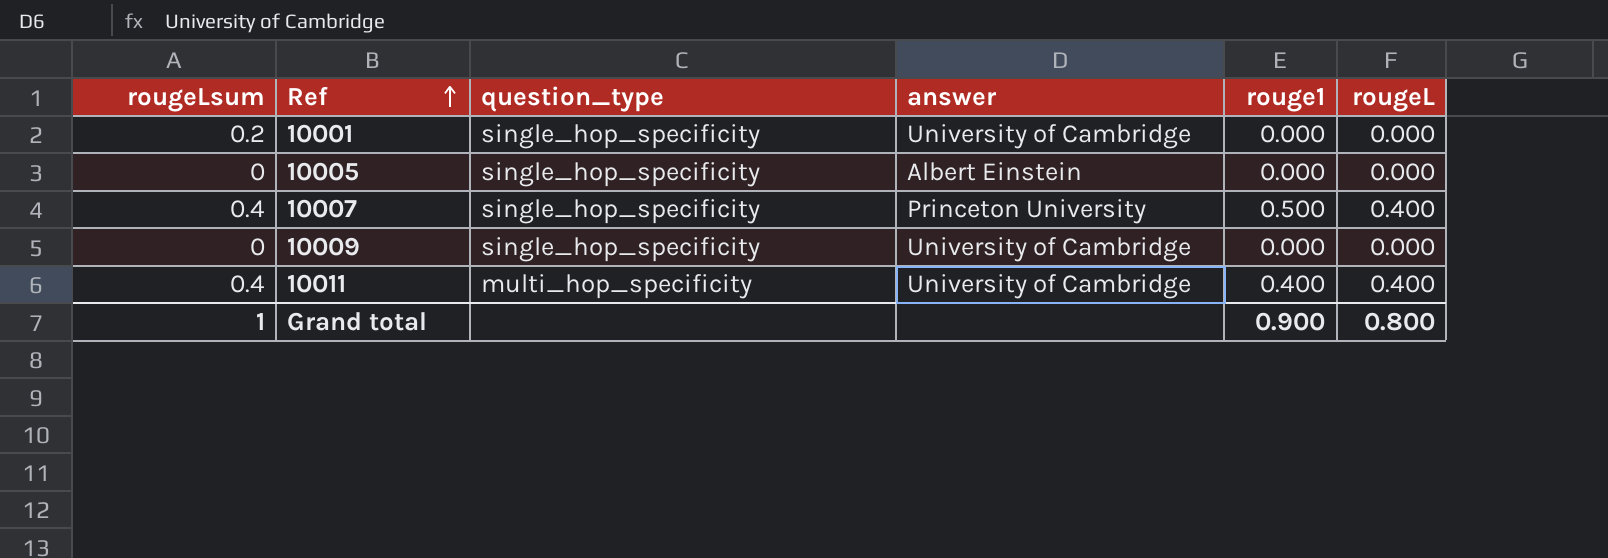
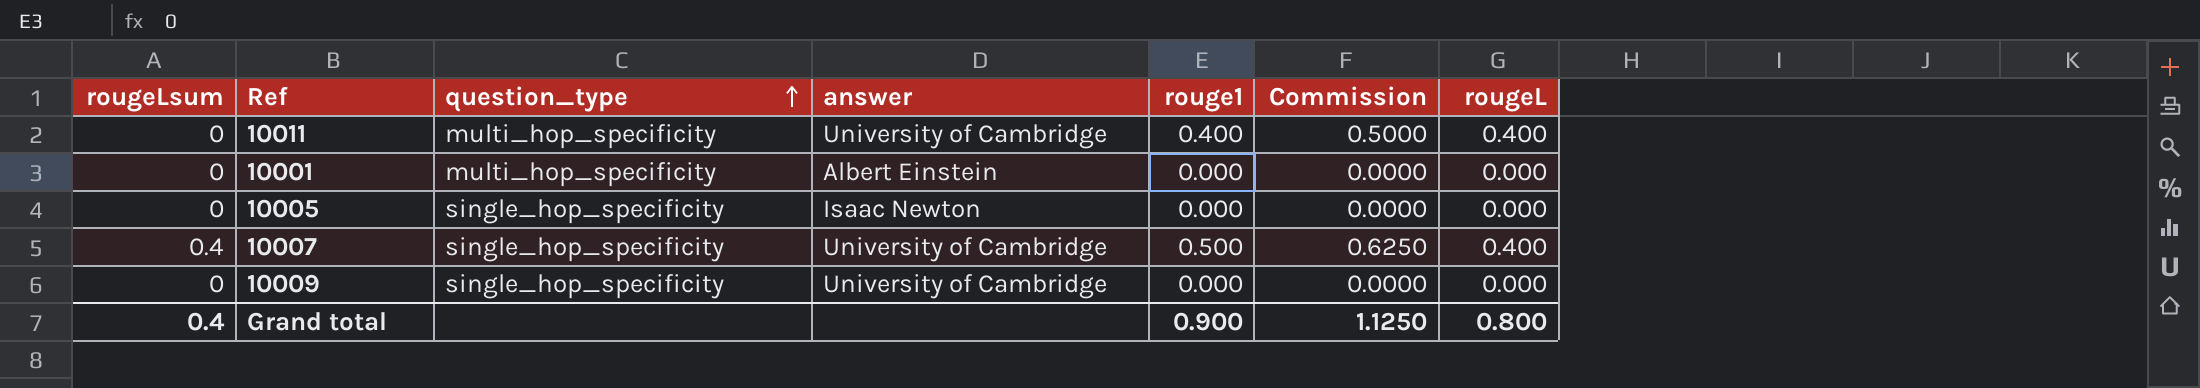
row order: Ref ascending -> question_type ascending
column Commission | formula: none -> [rouge1] * 1.25
10011 | rougeLsum: 0.4 -> 0
10001 | rougeLsum: 0.2 -> 0
10001 | question_type: single_hop_specificity -> multi_hop_specificity
10001 | answer: University of Cambridge -> Albert Einstein
10005 | answer: Albert Einstein -> Isaac Newton
10007 | answer: Princeton University -> University of Cambridge
Grand total | rougeLsum: 1 -> 0.4

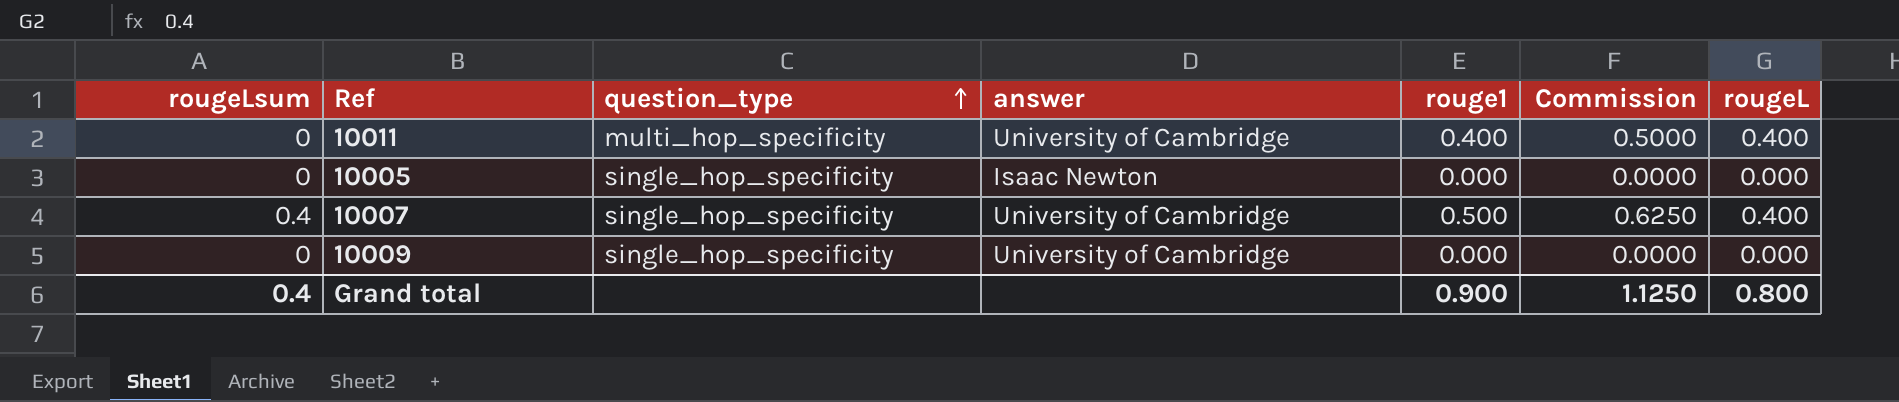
row 10001: 0 | multi_hop_specificity | Albert Einstein | 0.000 | 0.0000 | 0.000 -> none

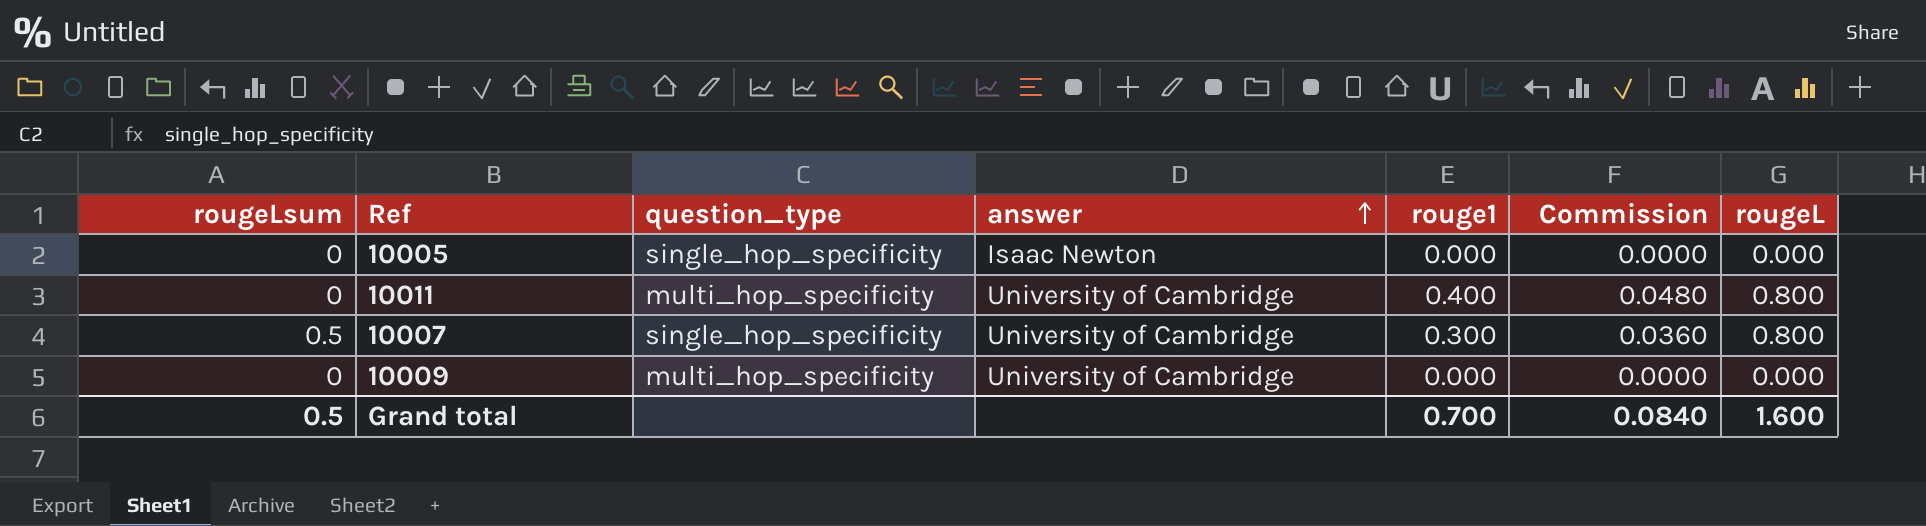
row order: question_type ascending -> answer ascending
column Commission | formula: [rouge1] * 1.25 -> [rouge1] * 0.12
10011 | rougeL: 0.400 -> 0.800
10007 | rougeLsum: 0.4 -> 0.5
10007 | rouge1: 0.500 -> 0.300
10007 | rougeL: 0.400 -> 0.800
10009 | question_type: single_hop_specificity -> multi_hop_specificity
Grand total | rougeLsum: 0.4 -> 0.5
Grand total | rouge1: 0.900 -> 0.700
Grand total | Commission: 1.1250 -> 0.0840
Grand total | rougeL: 0.800 -> 1.600

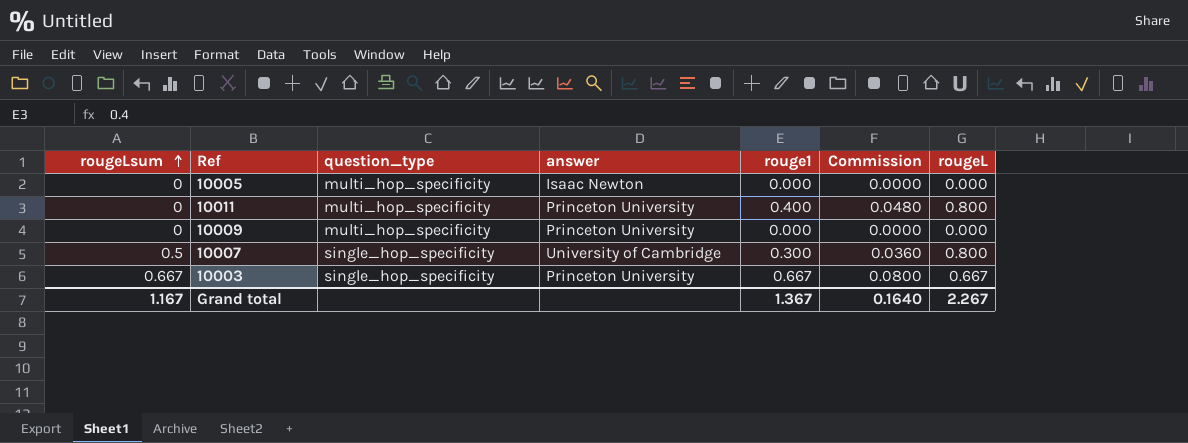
row order: answer ascending -> rougeLsum ascending
10005 | question_type: single_hop_specificity -> multi_hop_specificity
10011 | answer: University of Cambridge -> Princeton University
10009 | answer: University of Cambridge -> Princeton University
row 10003: none -> 0.667 | single_hop_specificity | Princeton University | 0.667 | 0.0800 | 0.667
Grand total | rougeLsum: 0.5 -> 1.167
Grand total | rouge1: 0.700 -> 1.367
Grand total | Commission: 0.0840 -> 0.1640
Grand total | rougeL: 1.600 -> 2.267

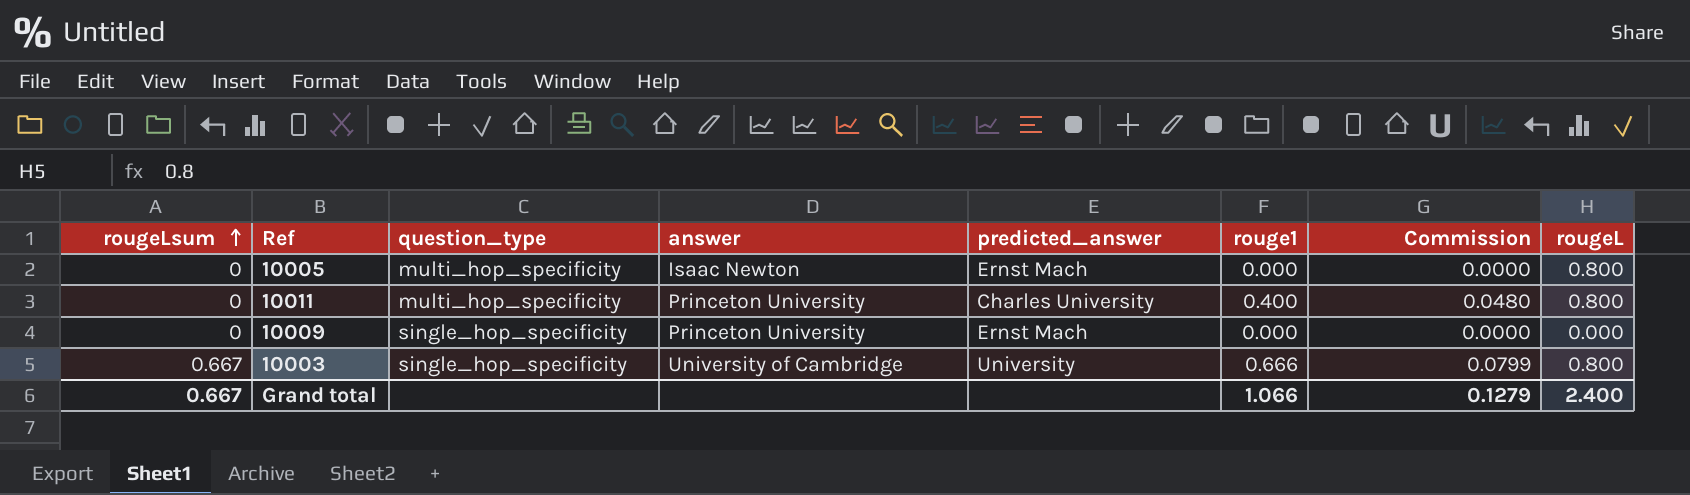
column predicted_answer | position: none -> 5
row 10007: 0.5 | single_hop_specificity | University of Cambridge | 0.300 | 0.0360 | 0.800 -> none
10005 | rougeL: 0.000 -> 0.800
10009 | question_type: multi_hop_specificity -> single_hop_specificity
10003 | answer: Princeton University -> University of Cambridge
10003 | rouge1: 0.667 -> 0.666
10003 | Commission: 0.0800 -> 0.0799
10003 | rougeL: 0.667 -> 0.800
Grand total | rougeLsum: 1.167 -> 0.667
Grand total | rouge1: 1.367 -> 1.066
Grand total | Commission: 0.1640 -> 0.1279
Grand total | rougeL: 2.267 -> 2.400

